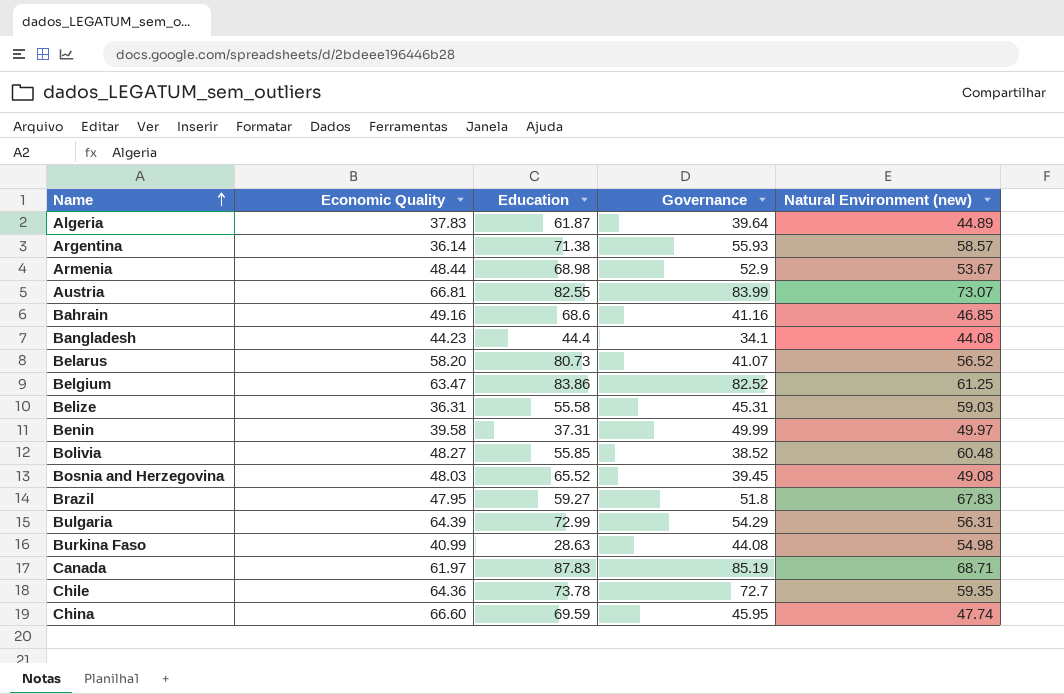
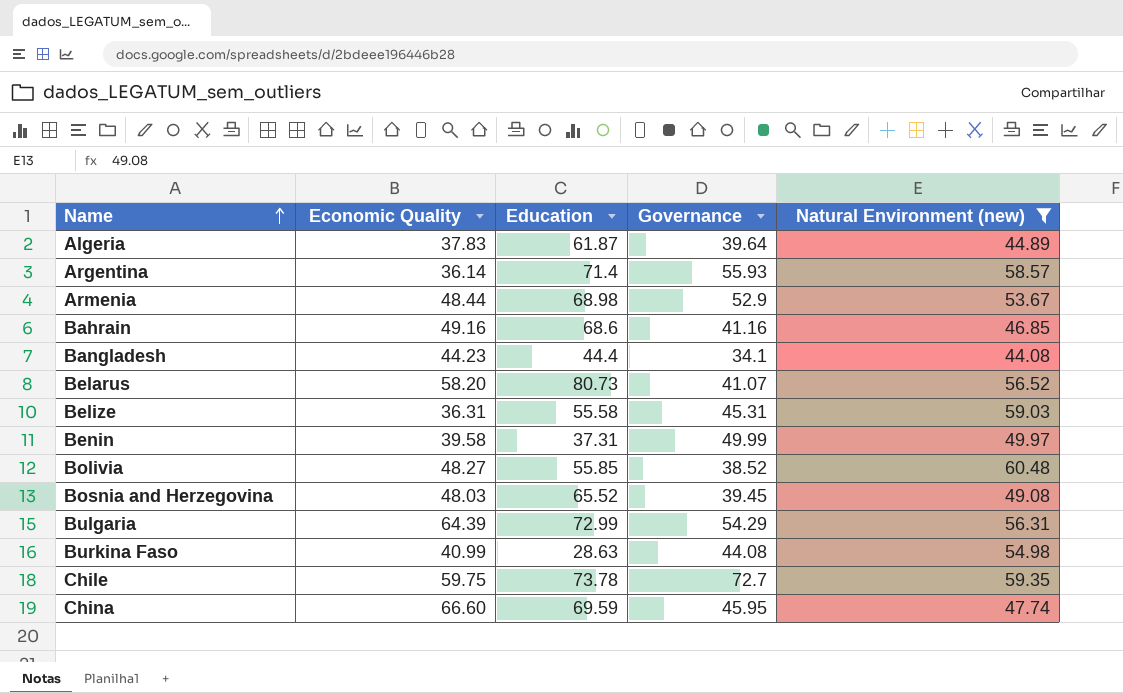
filter: none -> Natural Environment (new) <= 60.48
Argentina | Education: 71.38 -> 71.4
Chile | Economic Quality: 64.36 -> 59.75

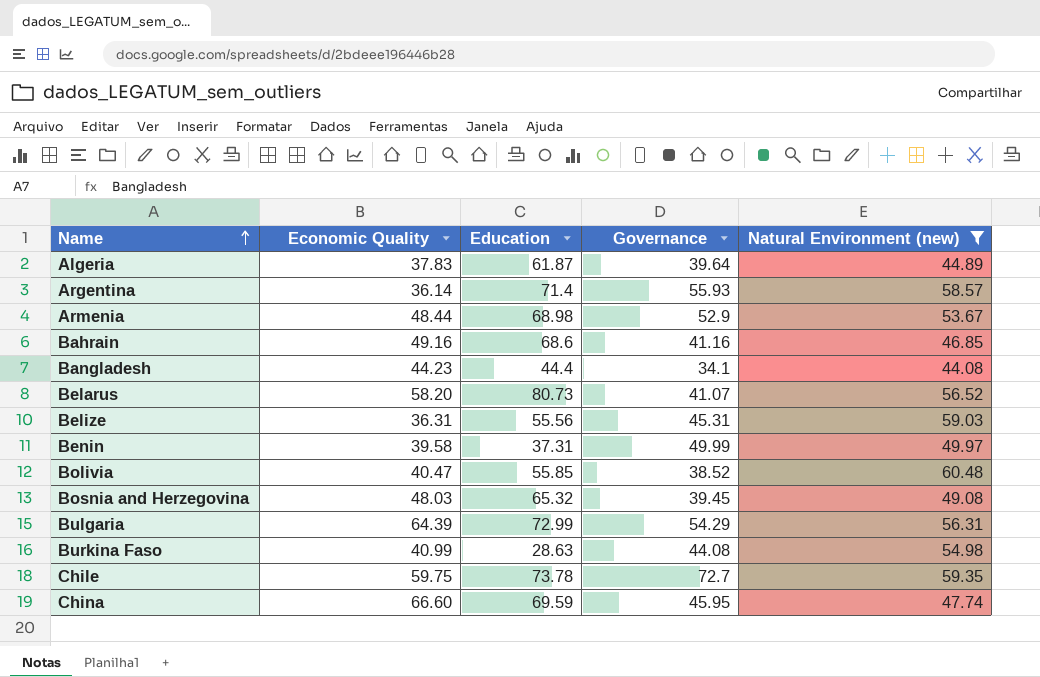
Belize | Education: 55.58 -> 55.56
Bolivia | Economic Quality: 48.27 -> 40.47
Bosnia and Herzegovina | Education: 65.52 -> 65.32

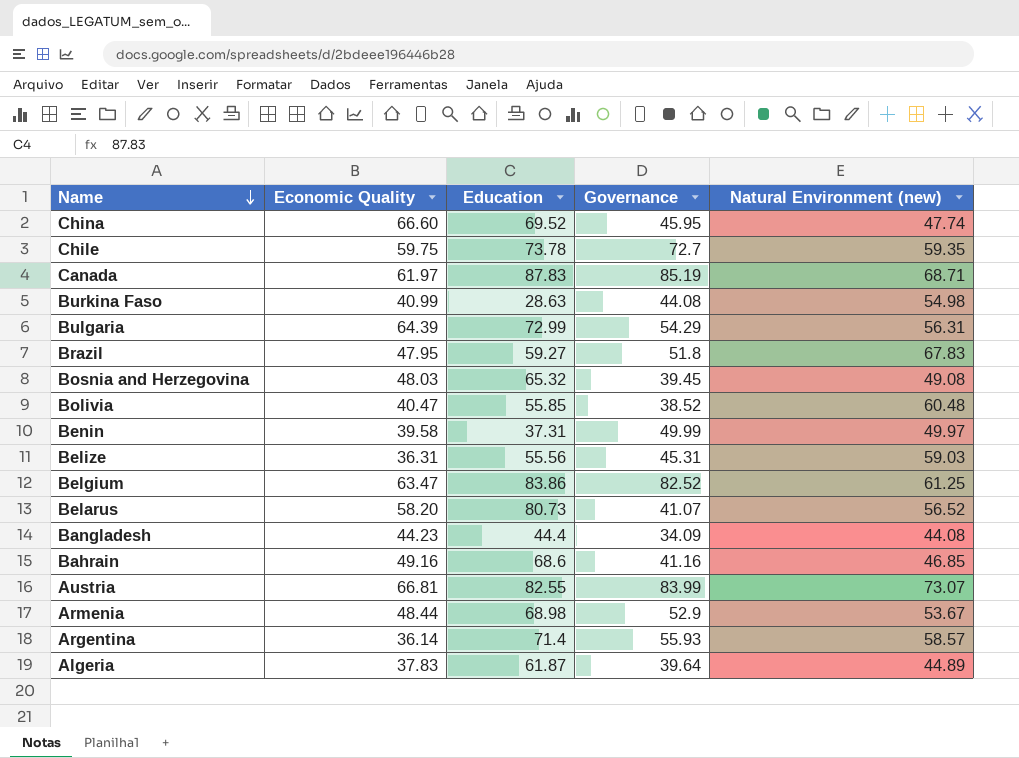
filter: Natural Environment (new) <= 60.48 -> none
row order: Name ascending -> Name descending
China | Education: 69.59 -> 69.52
Bangladesh | Governance: 34.1 -> 34.09

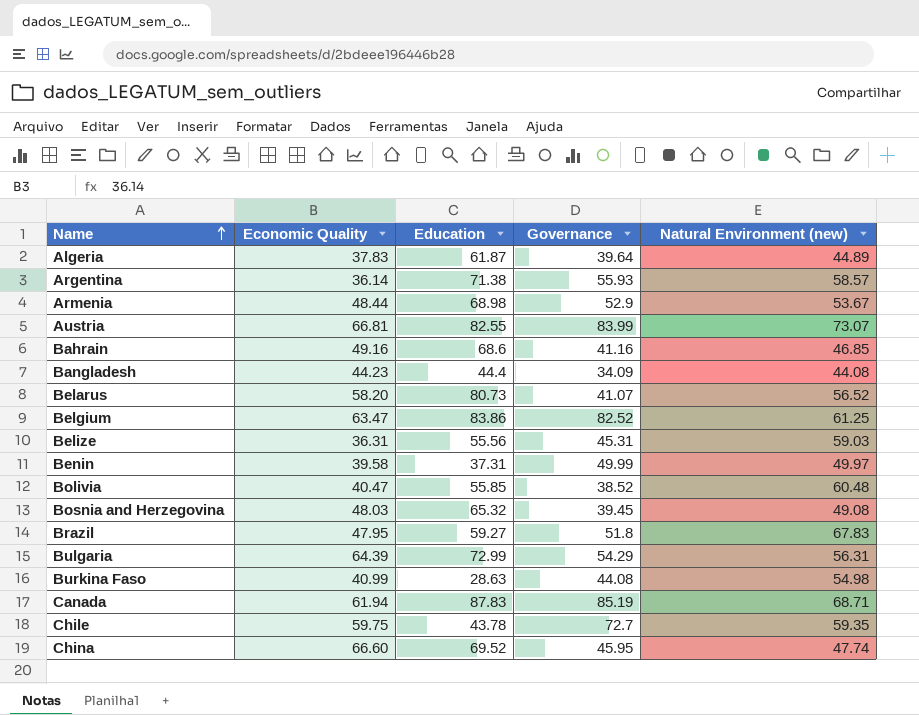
row order: Name descending -> Name ascending
Argentina | Education: 71.4 -> 71.38
Canada | Economic Quality: 61.97 -> 61.94
Chile | Education: 73.78 -> 43.78

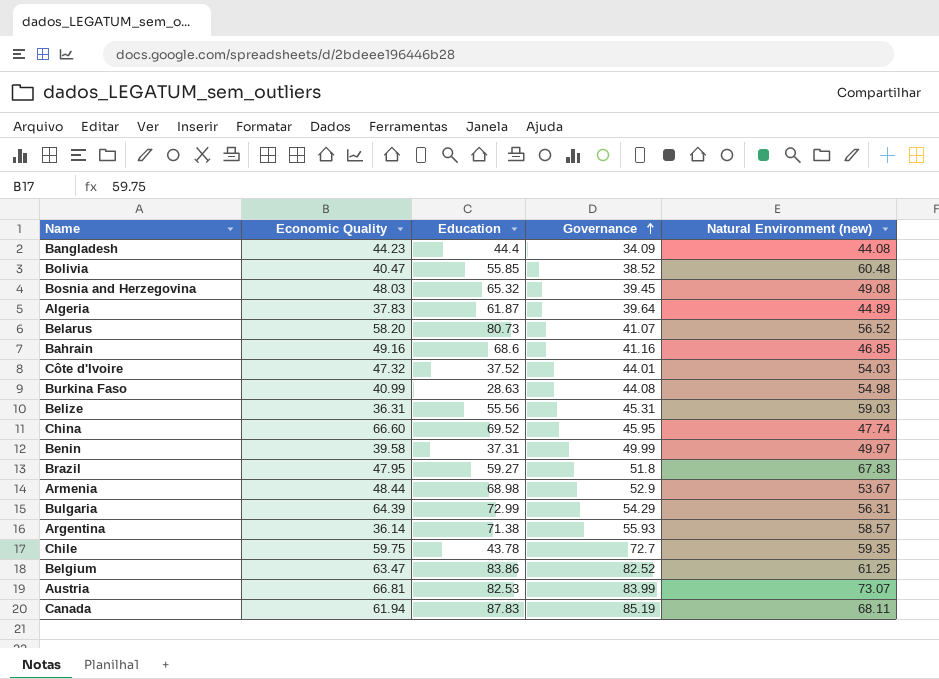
row order: Name ascending -> Governance ascending
row Côte d'Ivoire: none -> 47.32 | 37.52 | 44.01 | 54.03
Austria | Education: 82.55 -> 82.53
Canada | Natural Environment (new): 68.71 -> 68.11

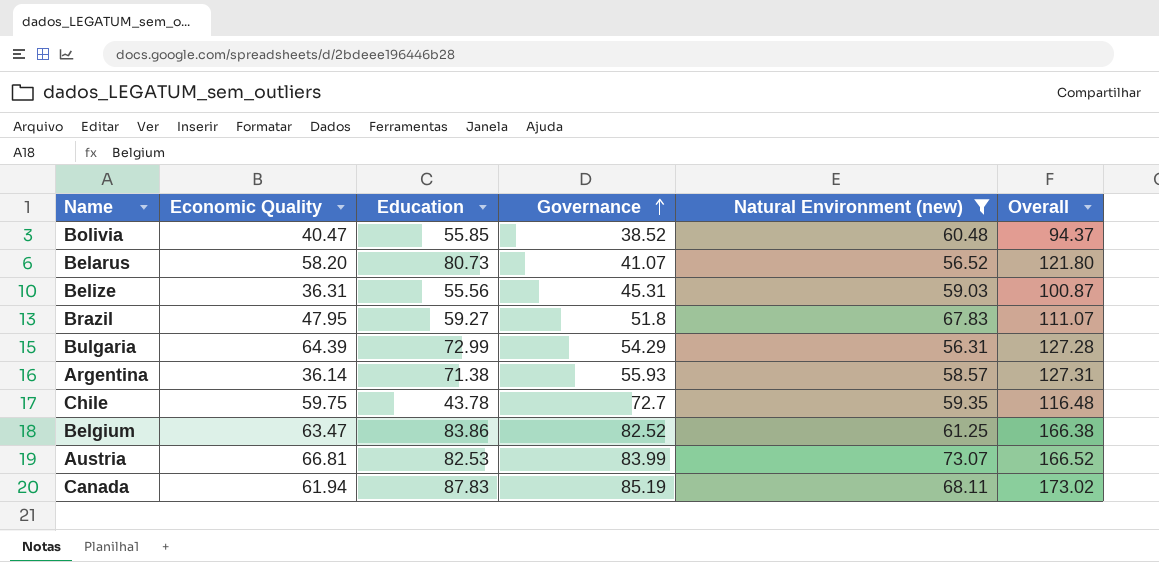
filter: none -> Natural Environment (new) >= 56.31
column Overall | formula: none -> [Education] + [Governance]

